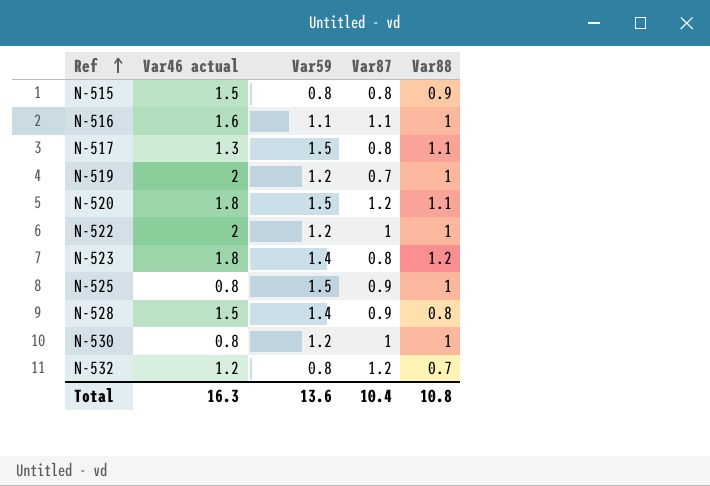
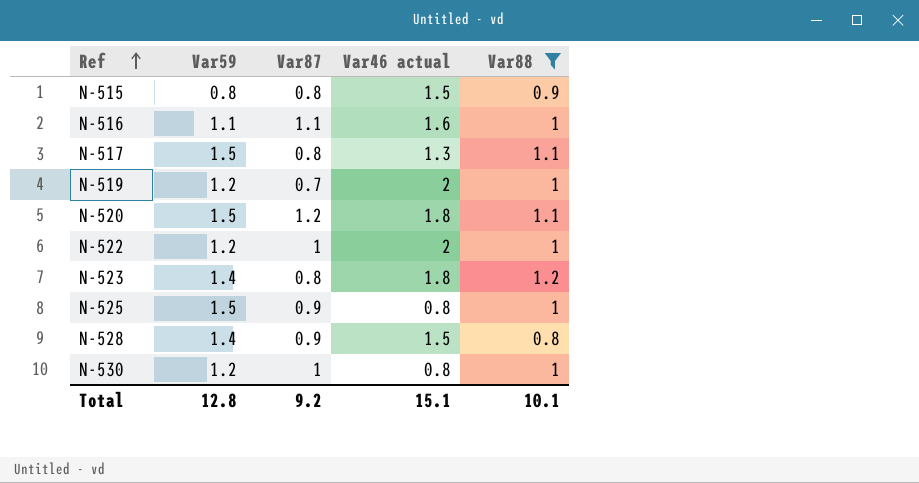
filter: none -> Var88 != 0.7
column Var46 actual | position: 2 -> 4
Total | Var59: 13.6 -> 12.8
Total | Var87: 10.4 -> 9.2
Total | Var46 actual: 16.3 -> 15.1
Total | Var88: 10.8 -> 10.1

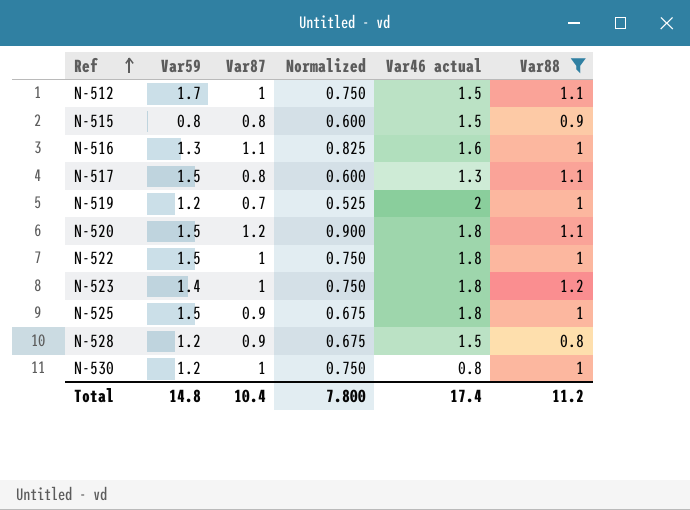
column Normalized | formula: none -> [Var87] * 0.75
row N-512: none -> 1.7 | 1 | 0.750 | 1.5 | 1.1
N-516 | Var59: 1.1 -> 1.3
N-522 | Var59: 1.2 -> 1.5
N-522 | Var46 actual: 2 -> 1.8
N-523 | Var87: 0.8 -> 1
N-525 | Var46 actual: 0.8 -> 1.8
N-528 | Var59: 1.4 -> 1.2
Total | Var59: 12.8 -> 14.8
Total | Var87: 9.2 -> 10.4
Total | Var46 actual: 15.1 -> 17.4
Total | Var88: 10.1 -> 11.2

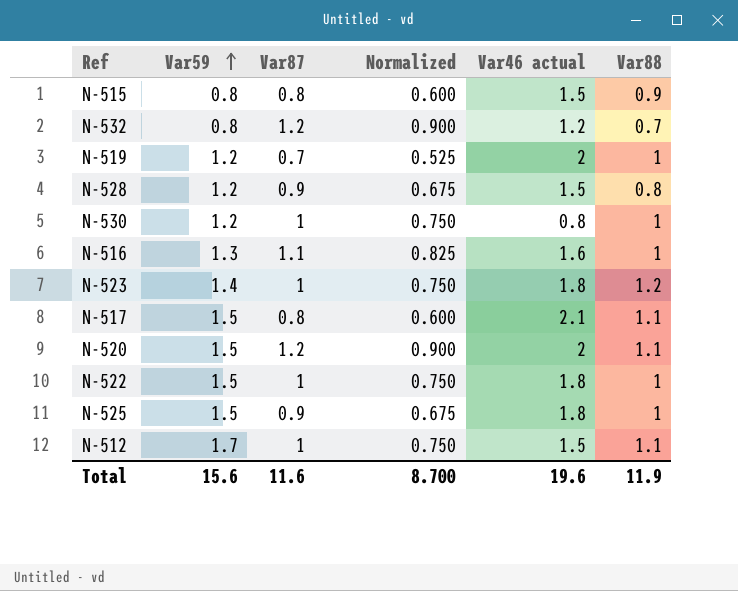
filter: Var88 != 0.7 -> none
row order: Ref ascending -> Var59 ascending
N-517 | Var46 actual: 1.3 -> 2.1
N-520 | Var46 actual: 1.8 -> 2
Total | Var59: 14.8 -> 15.6
Total | Var87: 10.4 -> 11.6
Total | Normalized: 7.800 -> 8.700
Total | Var46 actual: 17.4 -> 19.6
Total | Var88: 11.2 -> 11.9

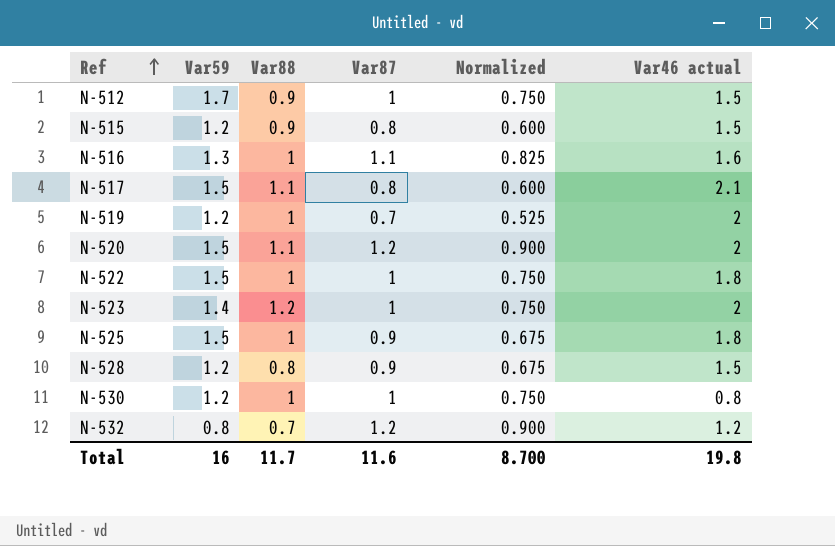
row order: Var59 ascending -> Ref ascending
column Var88 | position: 6 -> 3
N-512 | Var88: 1.1 -> 0.9
N-515 | Var59: 0.8 -> 1.2
N-523 | Var46 actual: 1.8 -> 2
Total | Var59: 15.6 -> 16
Total | Var88: 11.9 -> 11.7
Total | Var46 actual: 19.6 -> 19.8

